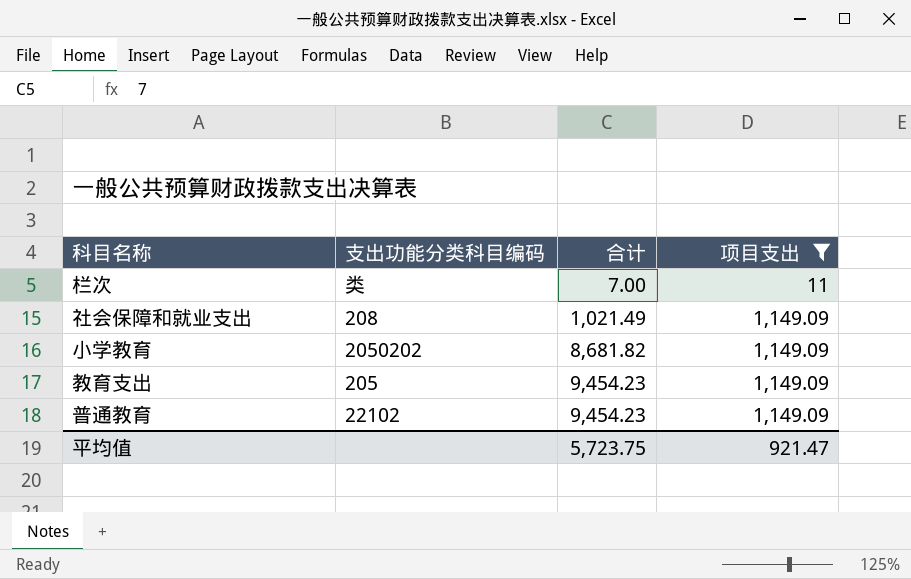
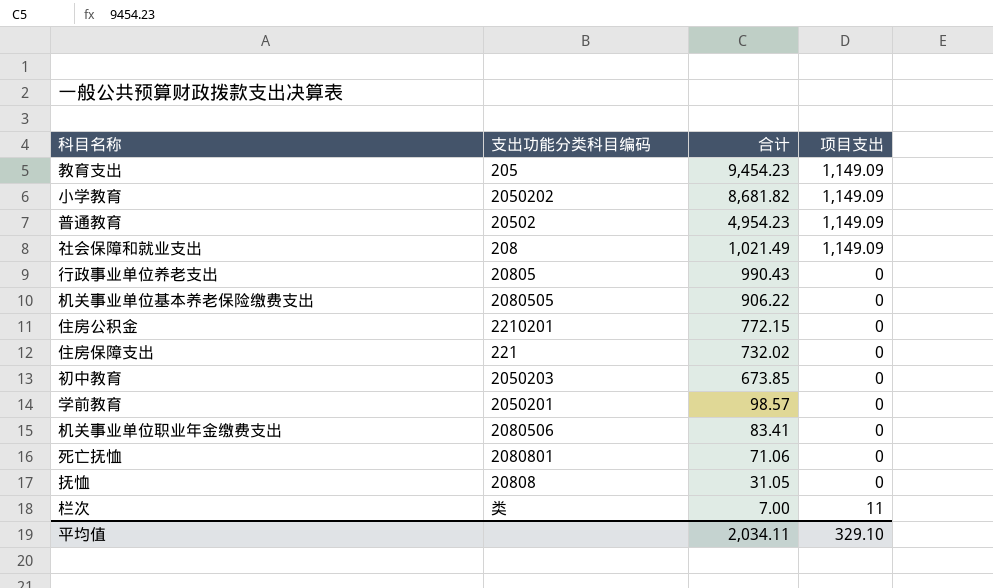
filter: 项目支出 != 0 -> none
row order: 合计 ascending -> 合计 descending
普通教育 | 支出功能分类科目编码: 22102 -> 20502
普通教育 | 合计: 9,454.23 -> 4,954.23
平均值 | 合计: 5,723.75 -> 2,034.11
平均值 | 项目支出: 921.47 -> 329.10

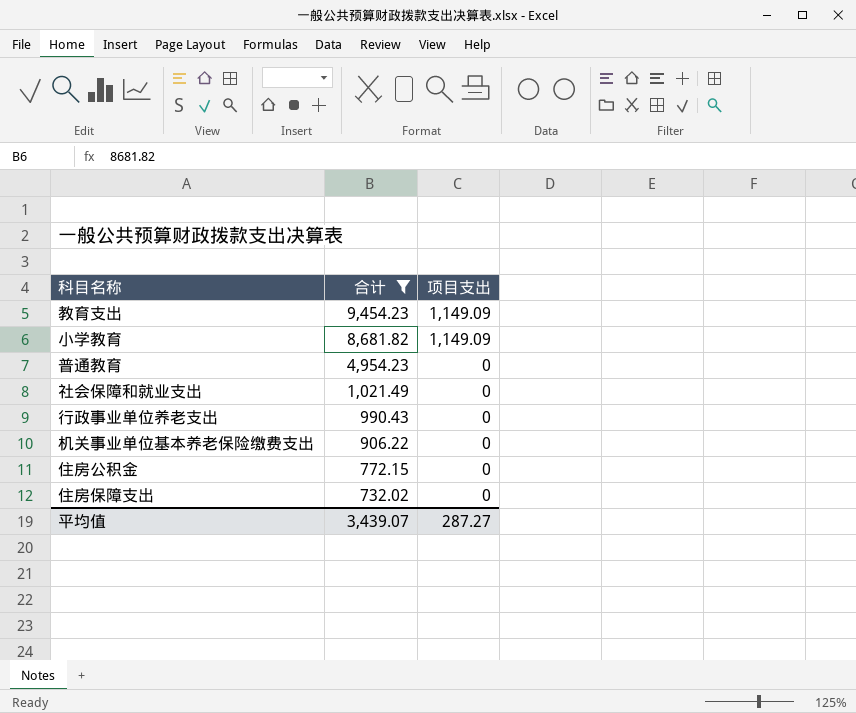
filter: none -> 合计 >= 732.02
column 支出功能分类科目编码 | position: 2 -> none
普通教育 | 项目支出: 1,149.09 -> 0
社会保障和就业支出 | 项目支出: 1,149.09 -> 0
平均值 | 合计: 2,034.11 -> 3,439.07
平均值 | 项目支出: 329.10 -> 287.27

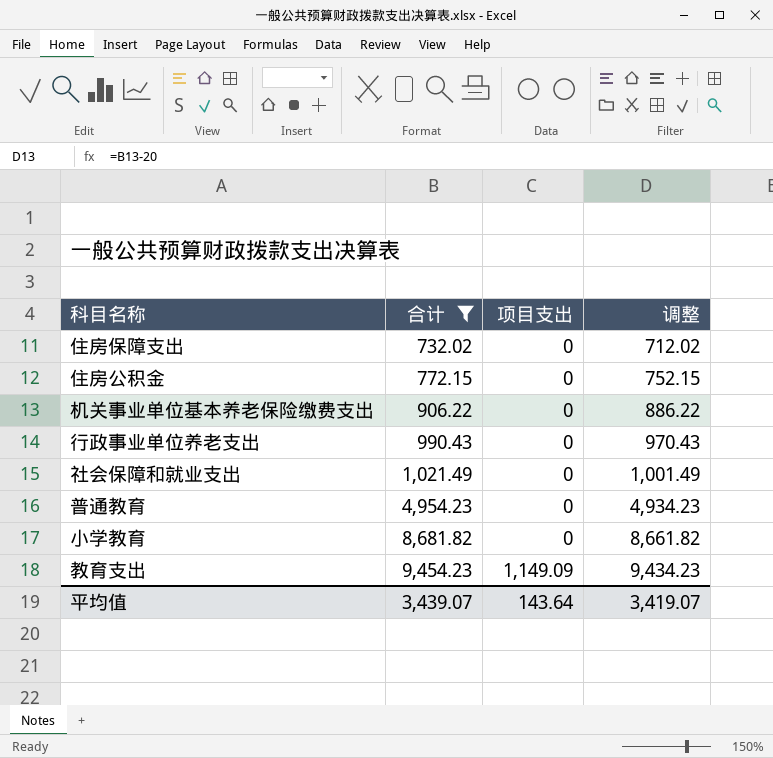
row order: 合计 descending -> 合计 ascending
column 调整 | formula: none -> [合计] - 20
小学教育 | 项目支出: 1,149.09 -> 0
平均值 | 项目支出: 287.27 -> 143.64

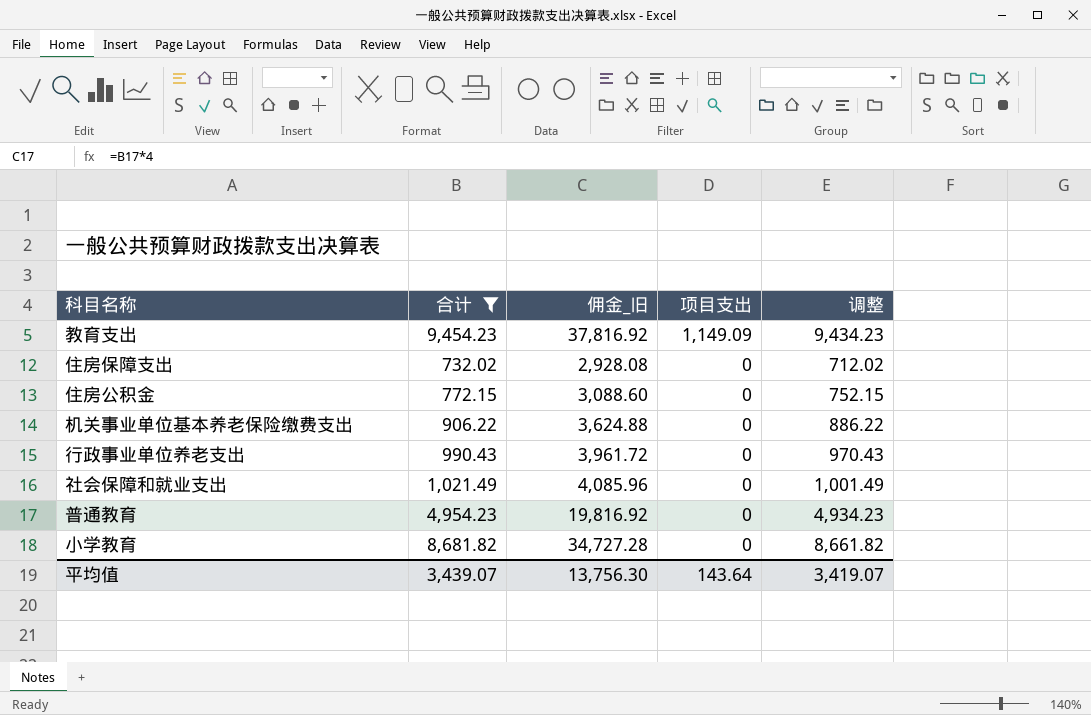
row order: 合计 ascending -> 项目支出 descending
column 佣金_旧 | formula: none -> [合计] * 4

